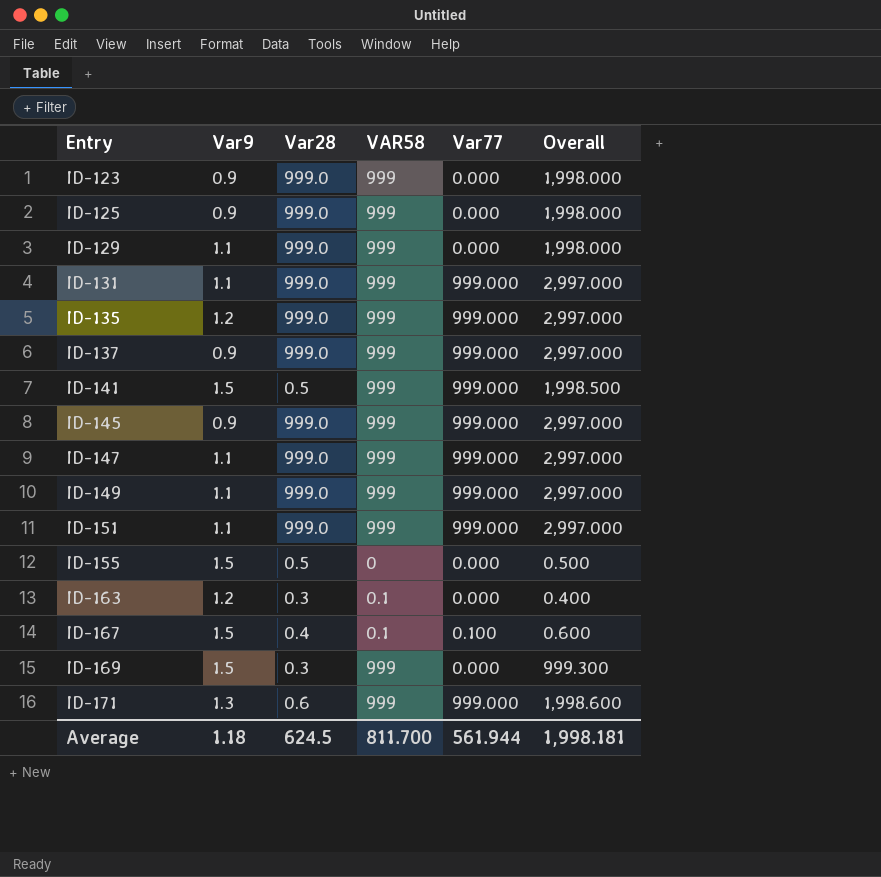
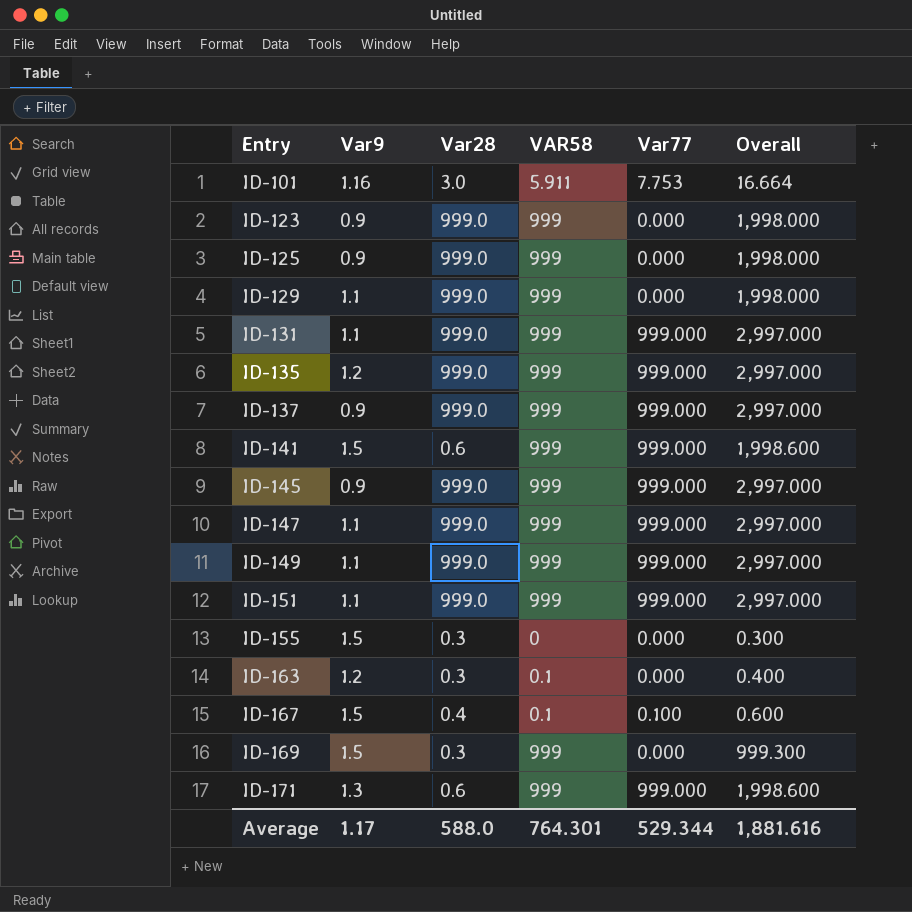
row ID-101: none -> 1.16 | 3.0 | 5.911 | 7.753 | 16.664
ID-141 | Var28: 0.5 -> 0.6
ID-141 | Overall: 1,998.500 -> 1,998.600
ID-155 | Var28: 0.5 -> 0.3
ID-155 | Overall: 0.500 -> 0.300
Average | Var9: 1.18 -> 1.17
Average | Var28: 624.5 -> 588.0
Average | VAR58: 811.700 -> 764.301
Average | Var77: 561.944 -> 529.344
Average | Overall: 1,998.181 -> 1,881.616

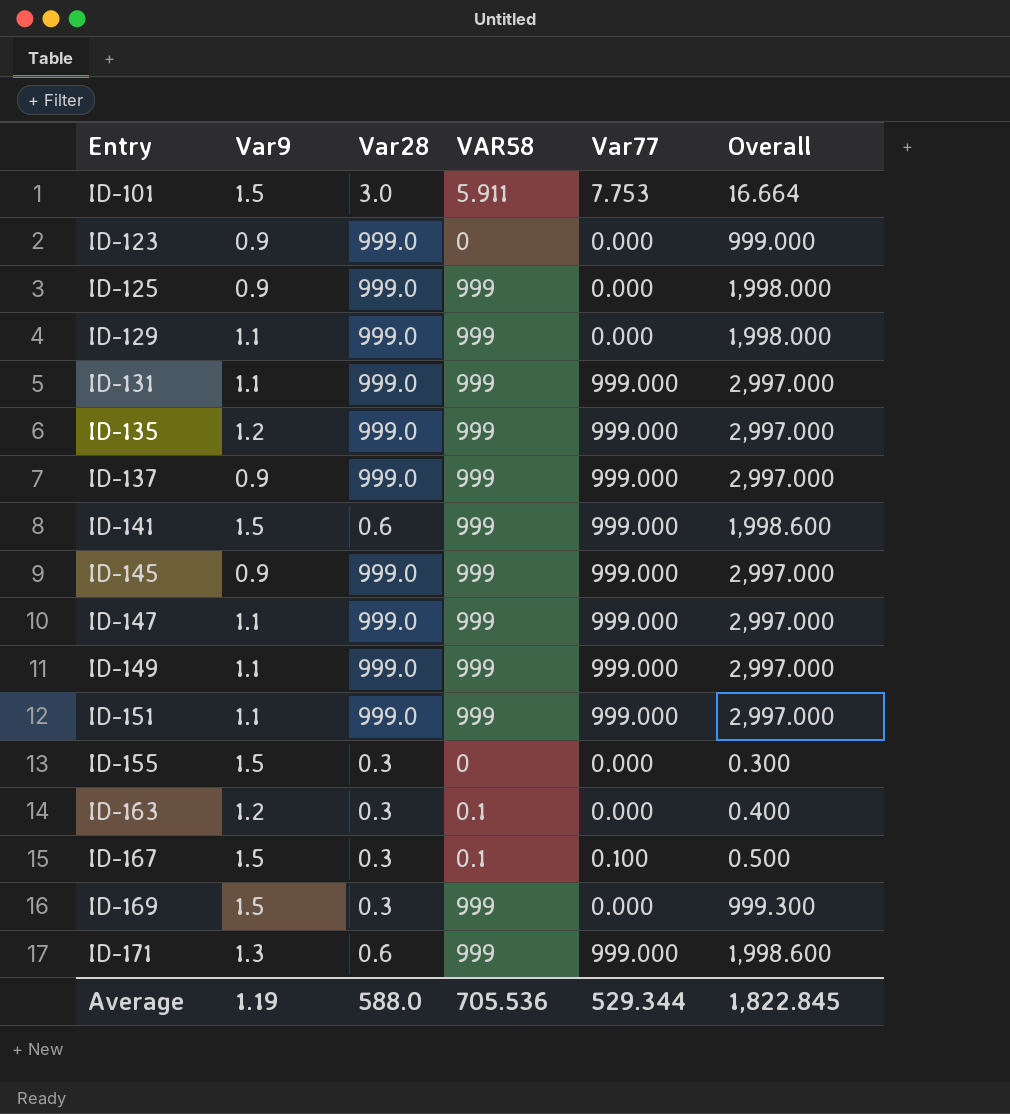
ID-101 | Var9: 1.16 -> 1.5
ID-123 | VAR58: 999 -> 0
ID-123 | Overall: 1,998.000 -> 999.000
ID-167 | Var28: 0.4 -> 0.3
ID-167 | Overall: 0.600 -> 0.500
Average | Var9: 1.17 -> 1.19
Average | VAR58: 764.301 -> 705.536
Average | Overall: 1,881.616 -> 1,822.845

